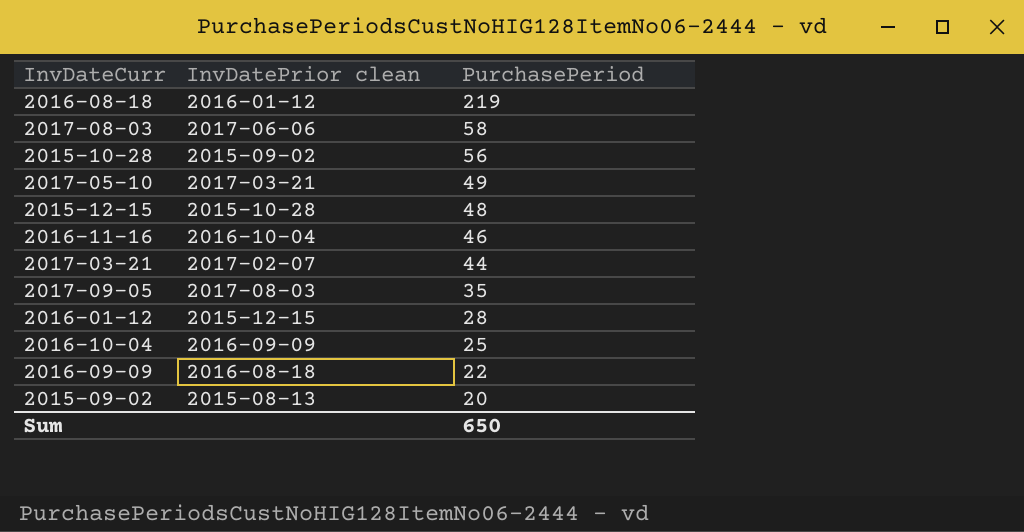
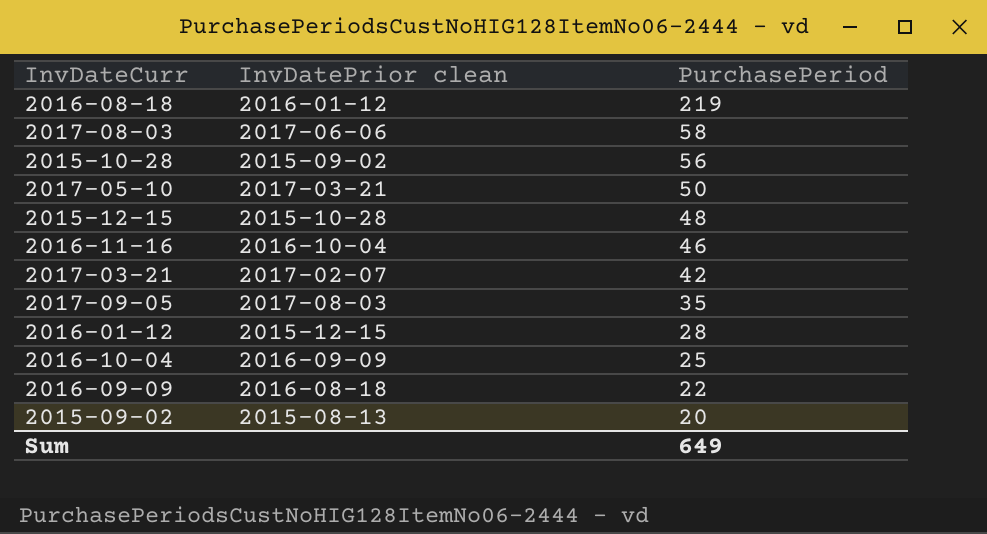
2017-05-10 | PurchasePeriod: 49 -> 50
2017-03-21 | PurchasePeriod: 44 -> 42
Sum | PurchasePeriod: 650 -> 649

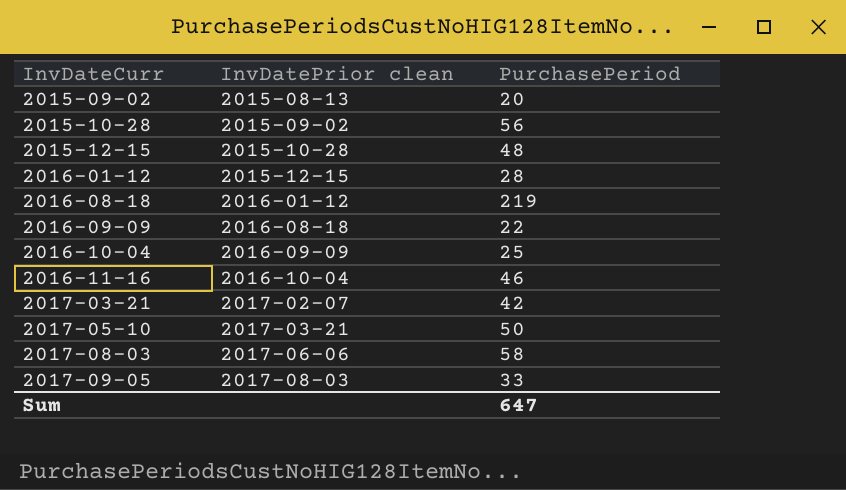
row order: PurchasePeriod descending -> InvDateCurr ascending
2017-09-05 | PurchasePeriod: 35 -> 33
Sum | PurchasePeriod: 649 -> 647

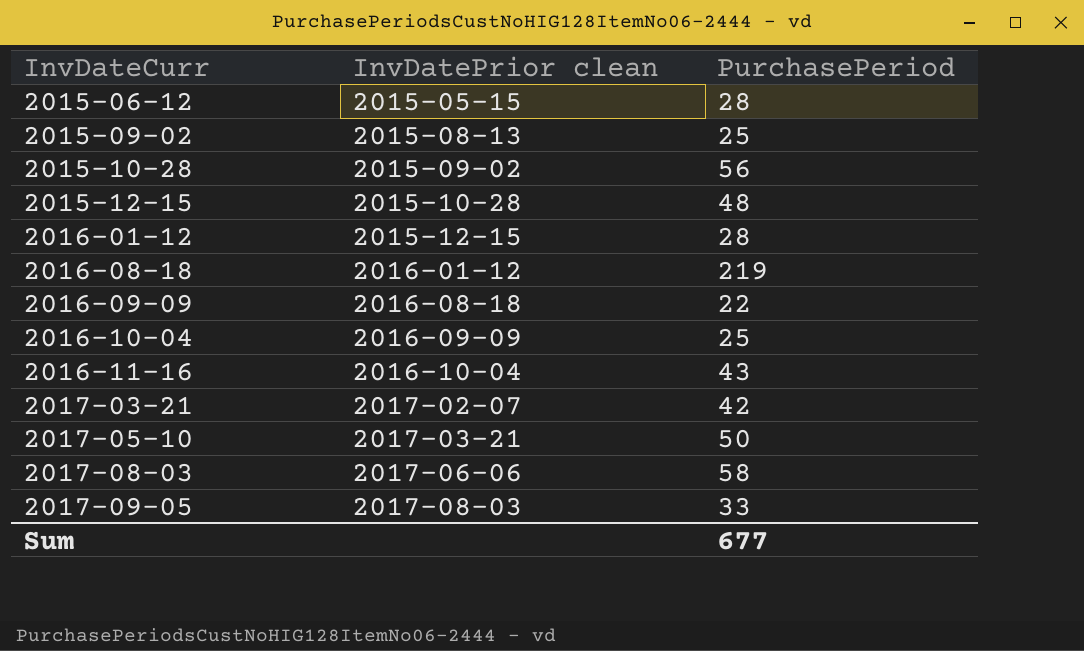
row 2015-06-12: none -> 2015-05-15 | 28
2015-09-02 | PurchasePeriod: 20 -> 25
2016-11-16 | PurchasePeriod: 46 -> 43
Sum | PurchasePeriod: 647 -> 677

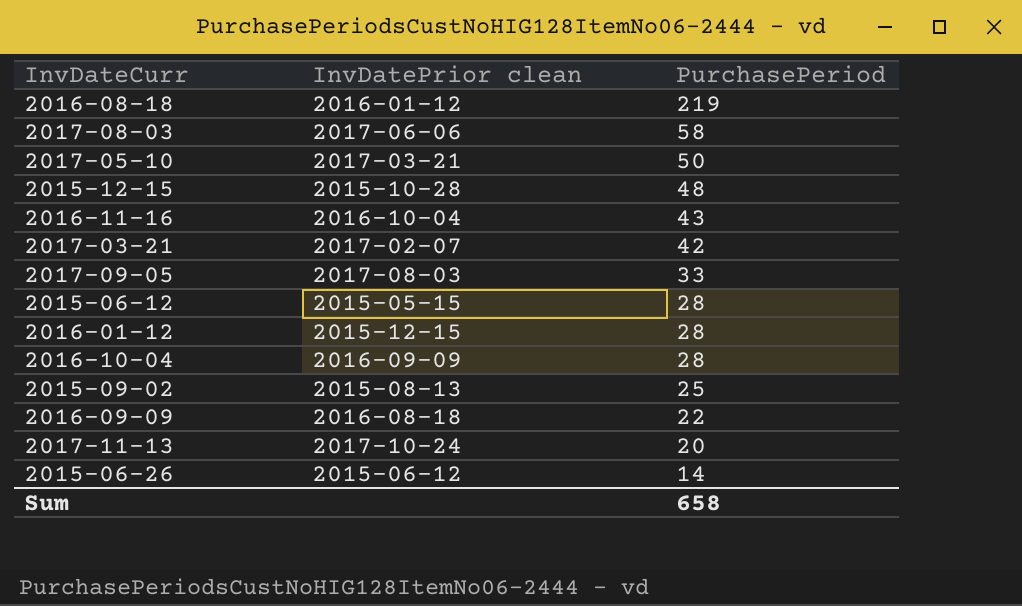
row order: InvDateCurr ascending -> PurchasePeriod descending
row 2015-10-28: 2015-09-02 | 56 -> none
2016-10-04 | PurchasePeriod: 25 -> 28
row 2017-11-13: none -> 2017-10-24 | 20
row 2015-06-26: none -> 2015-06-12 | 14
Sum | PurchasePeriod: 677 -> 658

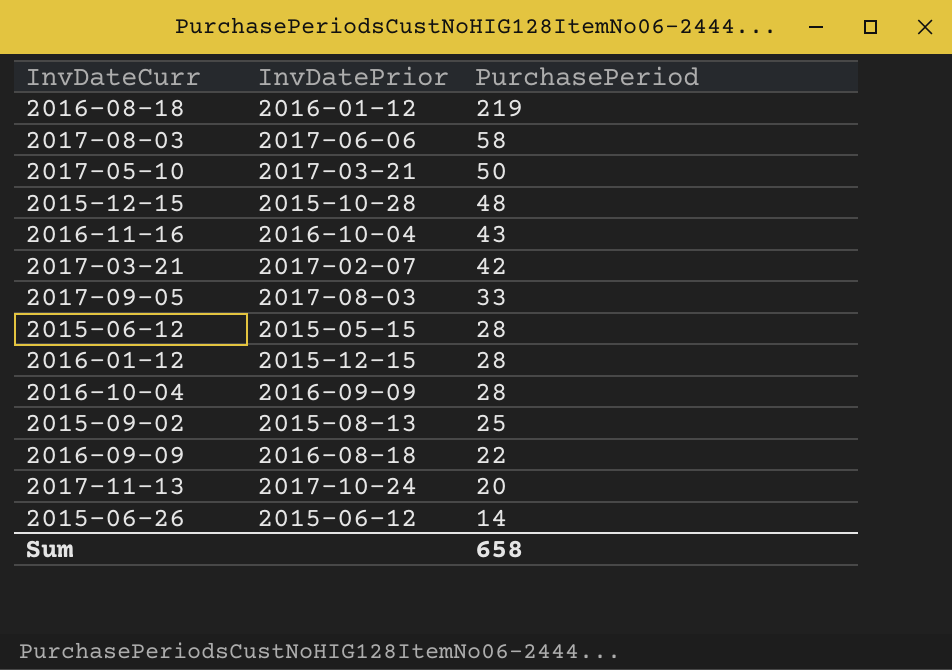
column name: InvDatePrior clean -> InvDatePrior

